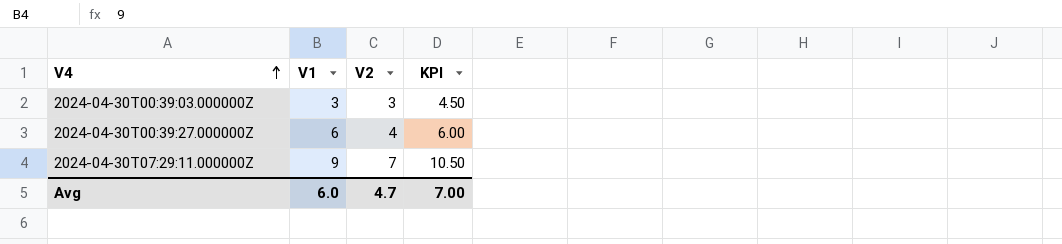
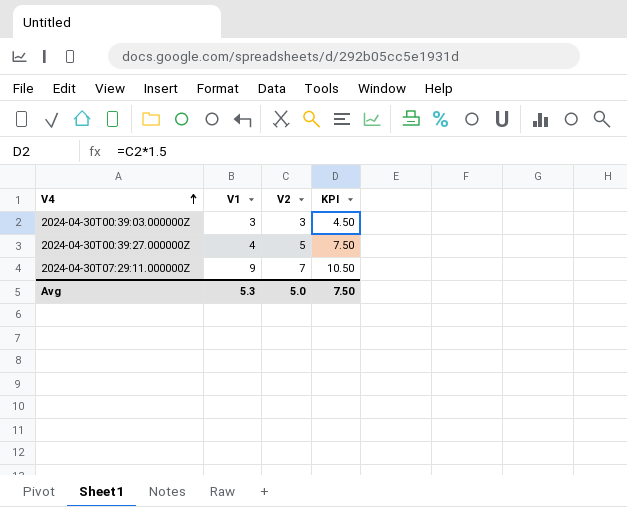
2024-04-30T00:39:27.000000Z | V1: 6 -> 4
2024-04-30T00:39:27.000000Z | V2: 4 -> 5
2024-04-30T00:39:27.000000Z | KPI: 6.00 -> 7.50
Avg | V1: 6.0 -> 5.3
Avg | V2: 4.7 -> 5.0
Avg | KPI: 7.00 -> 7.50

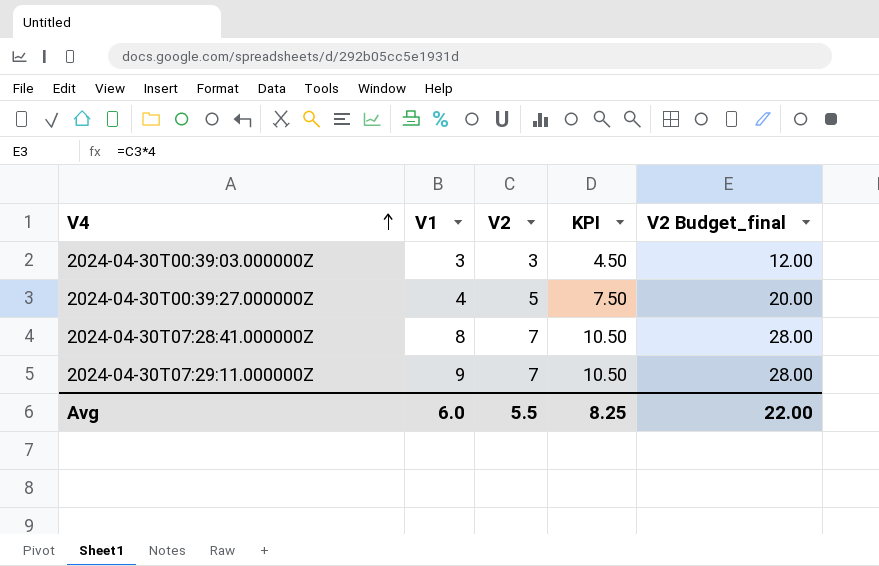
column V2 Budget_final | formula: none -> [V2] * 4
row 2024-04-30T07:28:41.000000Z: none -> 8 | 7 | 10.50 | 28.00
Avg | V1: 5.3 -> 6.0
Avg | V2: 5.0 -> 5.5
Avg | KPI: 7.50 -> 8.25

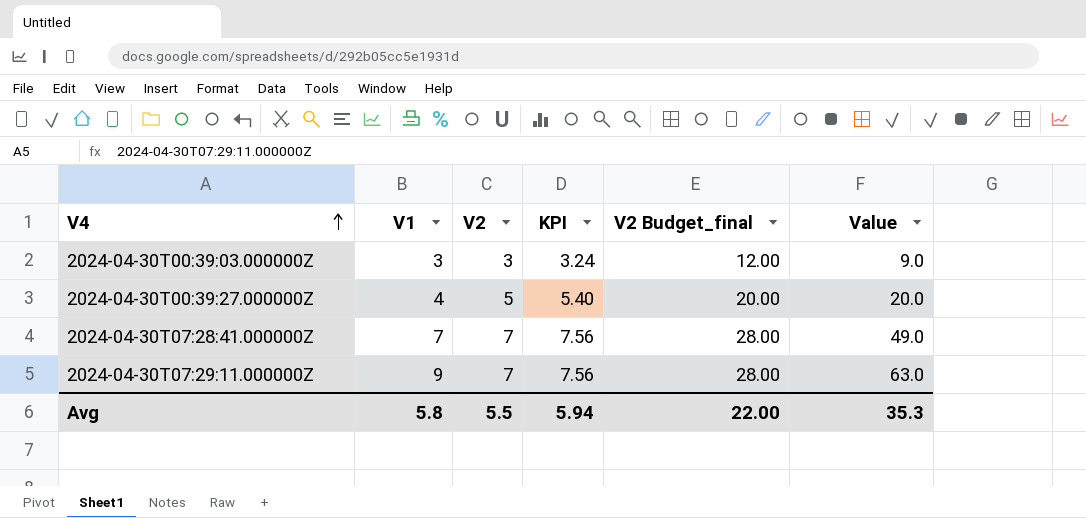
column KPI | formula: [V2] * 1.5 -> [V2] * 1.08
column Value | formula: none -> [V1] * [V2]
2024-04-30T07:28:41.000000Z | V1: 8 -> 7
Avg | V1: 6.0 -> 5.8
Avg | KPI: 8.25 -> 5.94

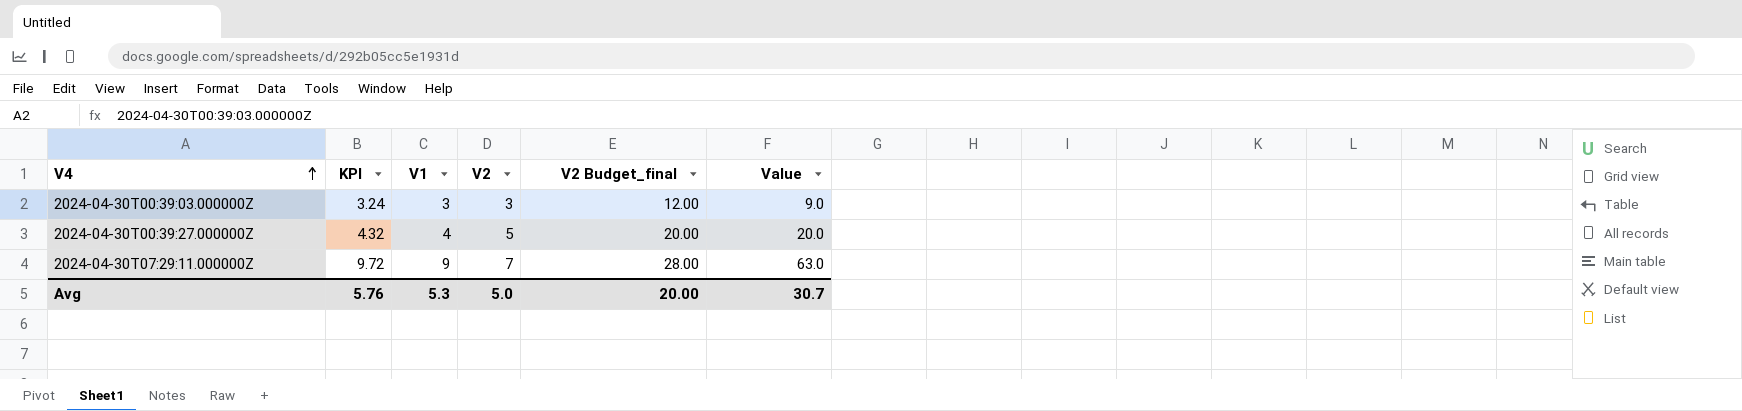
column KPI | formula: [V2] * 1.08 -> [V1] * 1.08
column KPI | position: 4 -> 2
row 2024-04-30T07:28:41.000000Z: 7 | 7 | 7.56 | 28.00 | 49.0 -> none
Avg | KPI: 5.94 -> 5.76
Avg | V1: 5.8 -> 5.3
Avg | V2: 5.5 -> 5.0
Avg | V2 Budget_final: 22.00 -> 20.00
Avg | Value: 35.3 -> 30.7

